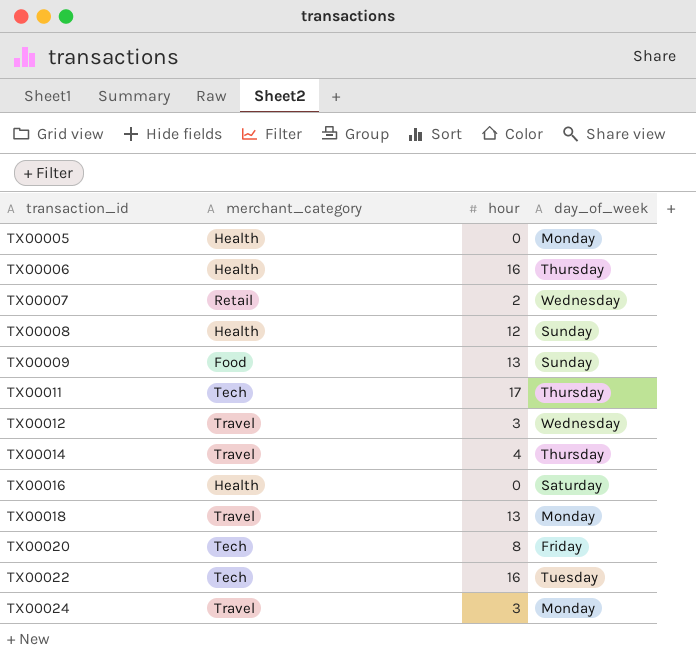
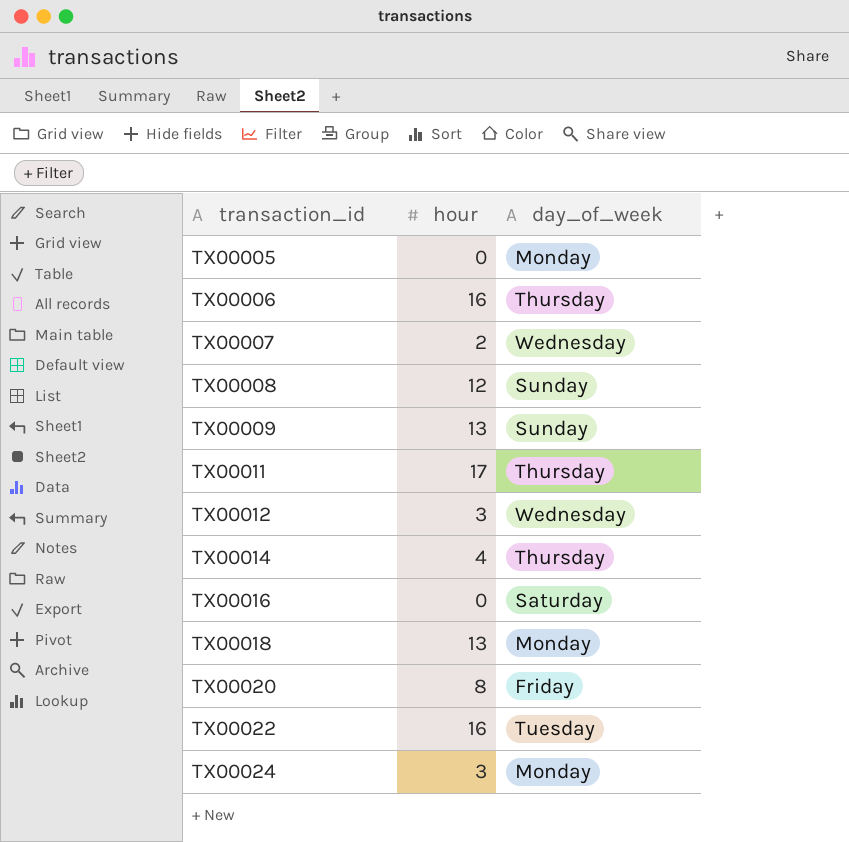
column merchant_category | position: 2 -> none

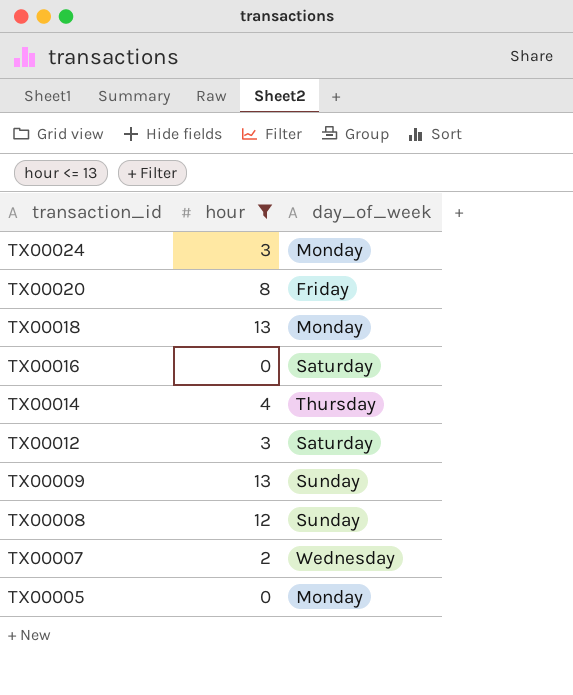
filter: none -> hour <= 13
row order: transaction_id ascending -> transaction_id descending
TX00012 | day_of_week: Wednesday -> Saturday

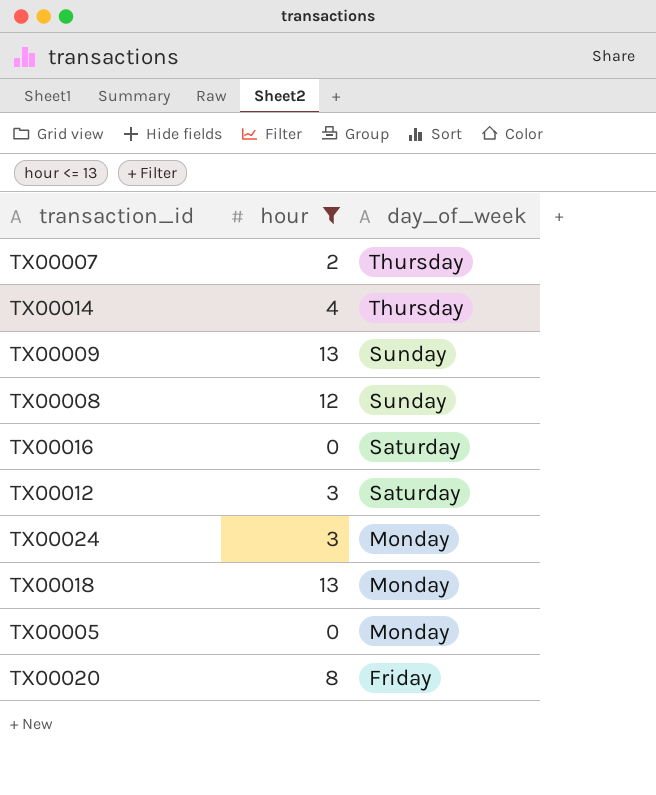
row order: transaction_id descending -> day_of_week descending
TX00007 | day_of_week: Wednesday -> Thursday

